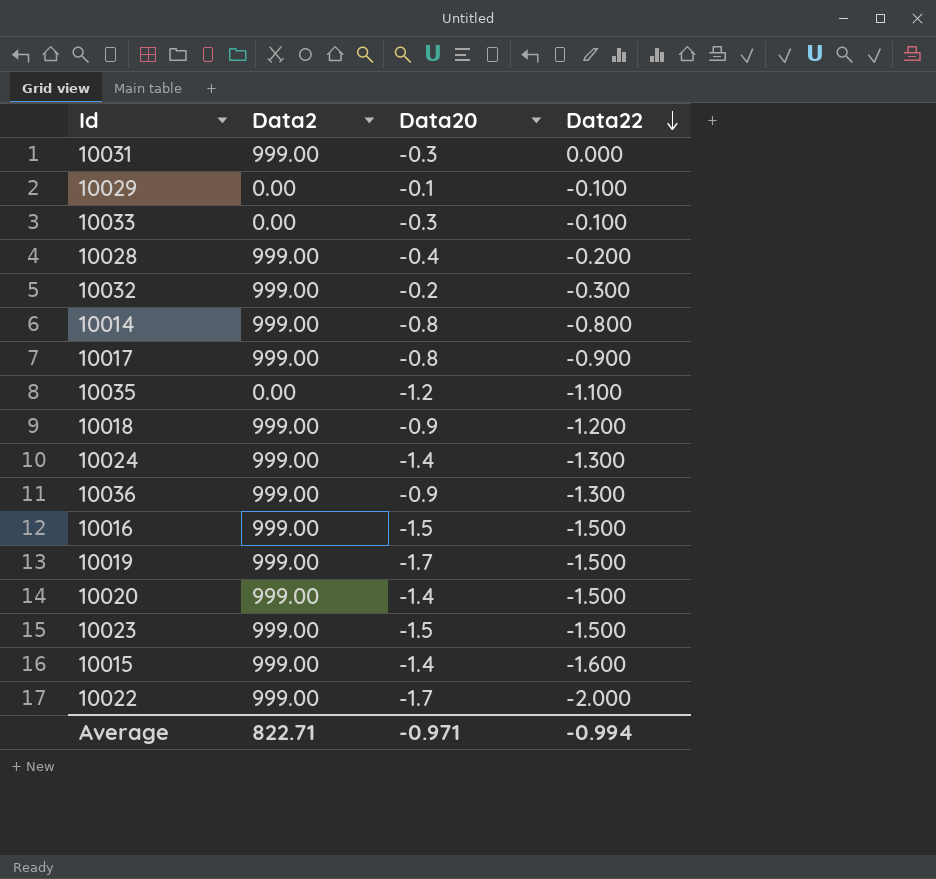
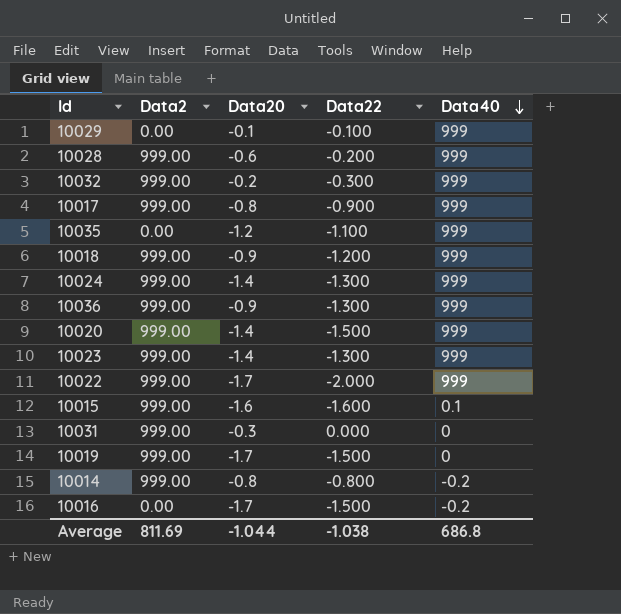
row order: Data22 descending -> Data40 descending
column Data40 | position: none -> 5
row 10033: 0.00 | -0.3 | -0.100 -> none
10028 | Data20: -0.4 -> -0.6
10023 | Data20: -1.5 -> -1.4
10023 | Data22: -1.500 -> -1.300
10015 | Data20: -1.4 -> -1.6
10016 | Data2: 999.00 -> 0.00
10016 | Data20: -1.5 -> -1.7
Average | Data2: 822.71 -> 811.69
Average | Data20: -0.971 -> -1.044
Average | Data22: -0.994 -> -1.038

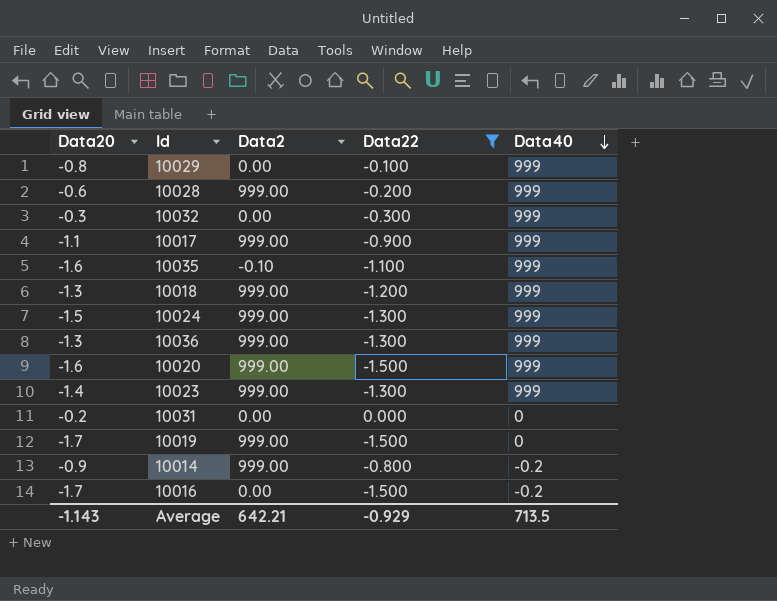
filter: none -> Data22 >= -1.500
column Data20 | position: 3 -> 1
10029 | Data20: -0.1 -> -0.8
10032 | Data20: -0.2 -> -0.3
10032 | Data2: 999.00 -> 0.00
10017 | Data20: -0.8 -> -1.1
10035 | Data20: -1.2 -> -1.6
10035 | Data2: 0.00 -> -0.10
10018 | Data20: -0.9 -> -1.3
10024 | Data20: -1.4 -> -1.5
10036 | Data20: -0.9 -> -1.3
10020 | Data20: -1.4 -> -1.6
10031 | Data20: -0.3 -> -0.2
10031 | Data2: 999.00 -> 0.00
10014 | Data20: -0.8 -> -0.9
Average | Data20: -1.044 -> -1.143
Average | Data2: 811.69 -> 642.21
Average | Data22: -1.038 -> -0.929
Average | Data40: 686.8 -> 713.5

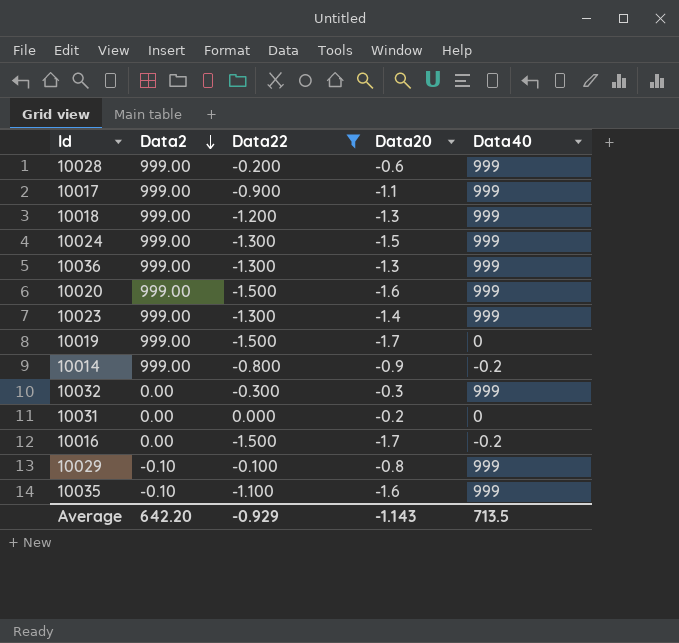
row order: Data40 descending -> Data2 descending
column Data20 | position: 1 -> 4
10029 | Data2: 0.00 -> -0.10
Average | Data2: 642.21 -> 642.20

